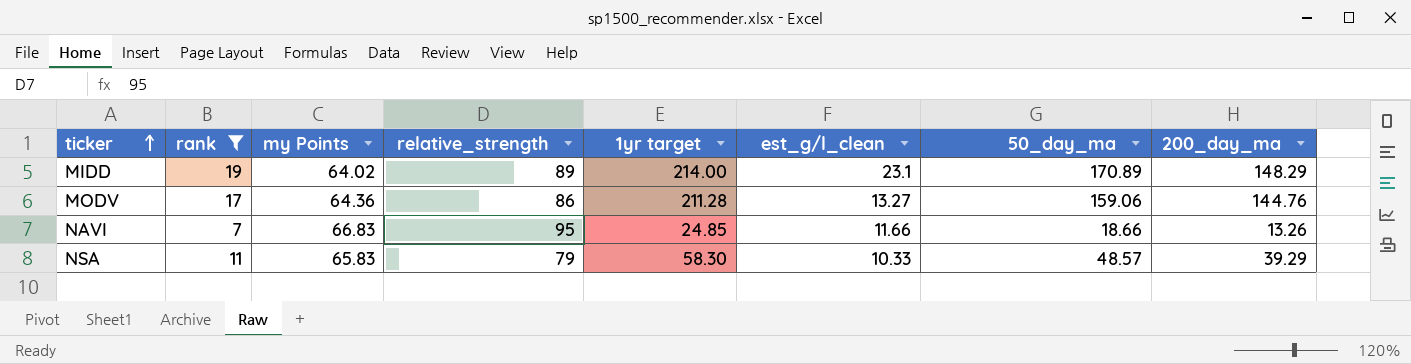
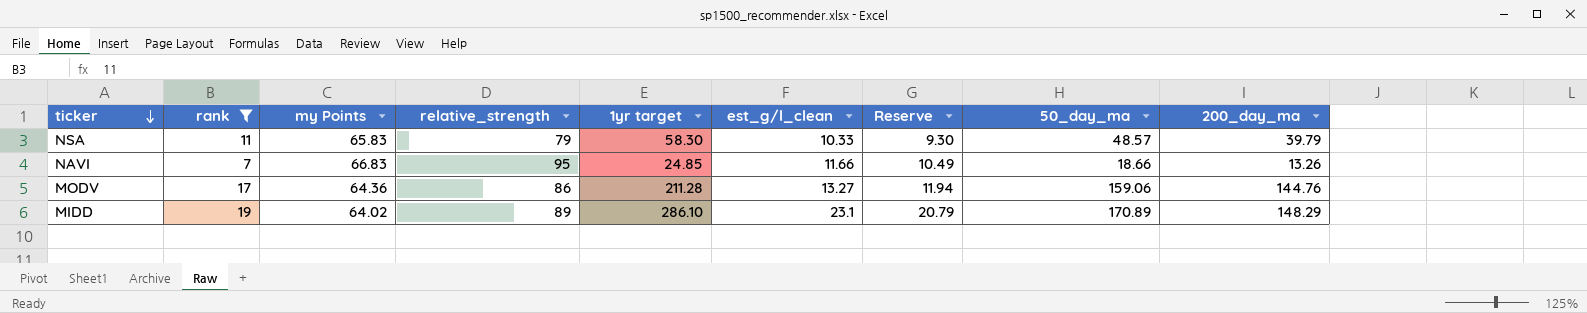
row order: ticker ascending -> ticker descending
column Reserve | formula: none -> [est_g/l_clean] * 0.9
NSA | 200_day_ma: 39.29 -> 39.79
MIDD | 1yr target: 214.00 -> 286.10

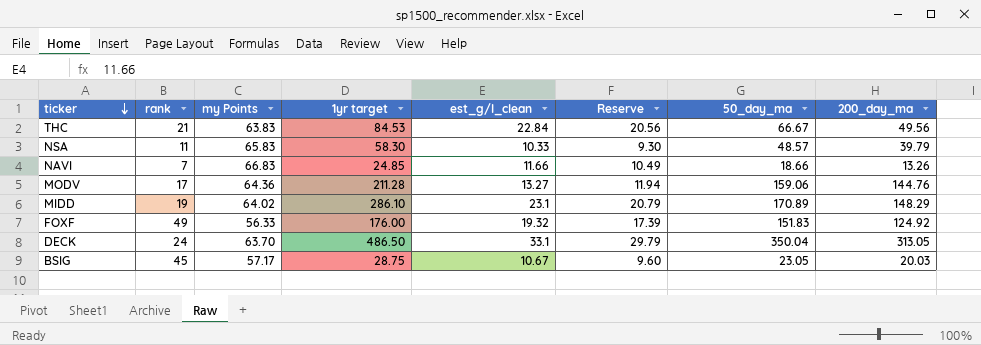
filter: rank <= 19 -> none
column relative_strength | position: 4 -> none

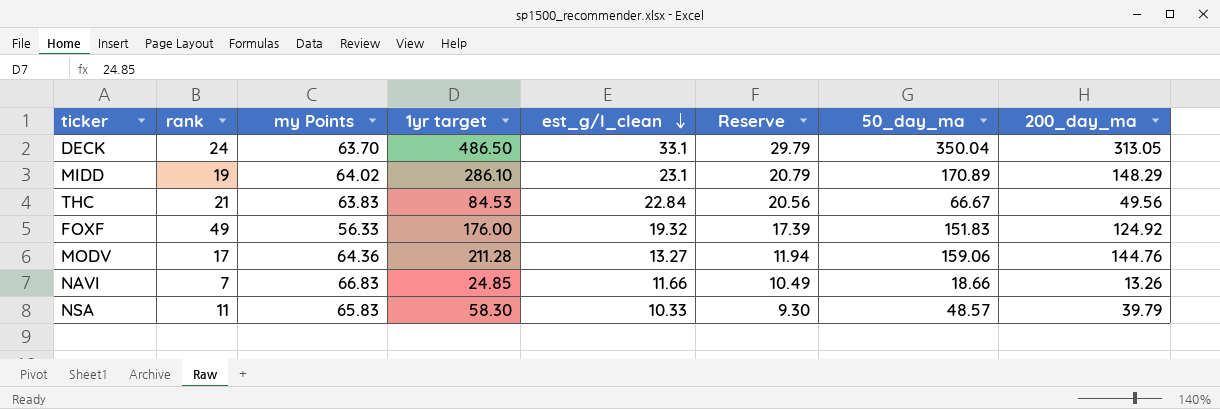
row order: ticker descending -> est_g/l_clean descending
row BSIG: 45 | 57.17 | 28.75 | 10.67 | 9.60 | 23.05 | 20.03 -> none

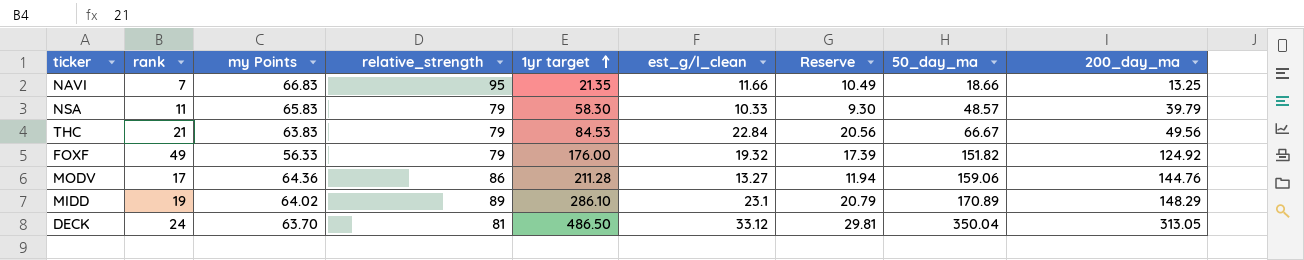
row order: est_g/l_clean descending -> 1yr target ascending
column relative_strength | position: none -> 4
NAVI | 1yr target: 24.85 -> 21.35
NAVI | 200_day_ma: 13.26 -> 13.25
FOXF | 50_day_ma: 151.83 -> 151.82
DECK | est_g/l_clean: 33.1 -> 33.12
DECK | Reserve: 29.79 -> 29.81

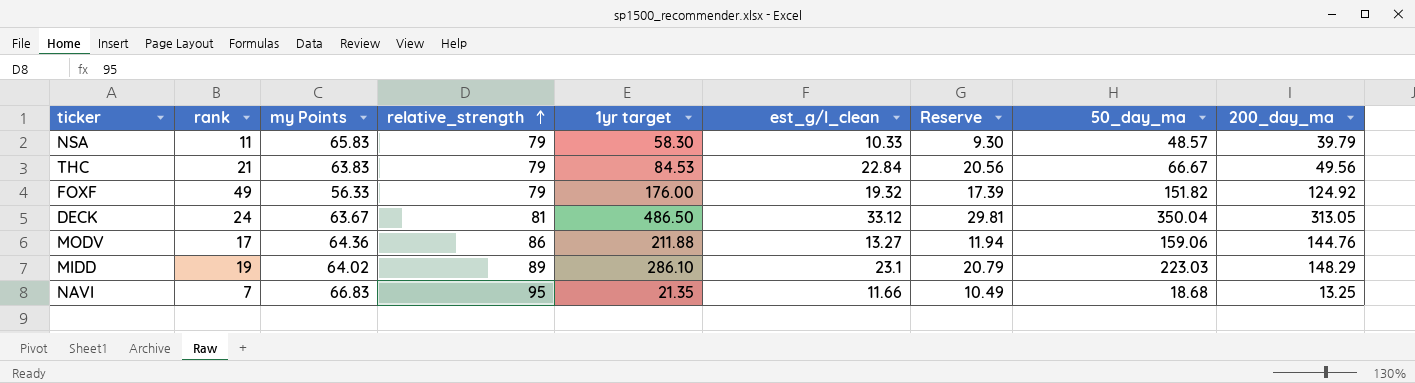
row order: 1yr target ascending -> relative_strength ascending
DECK | my Points: 63.70 -> 63.67
MODV | 1yr target: 211.28 -> 211.88
MIDD | 50_day_ma: 170.89 -> 223.03
NAVI | 50_day_ma: 18.66 -> 18.68

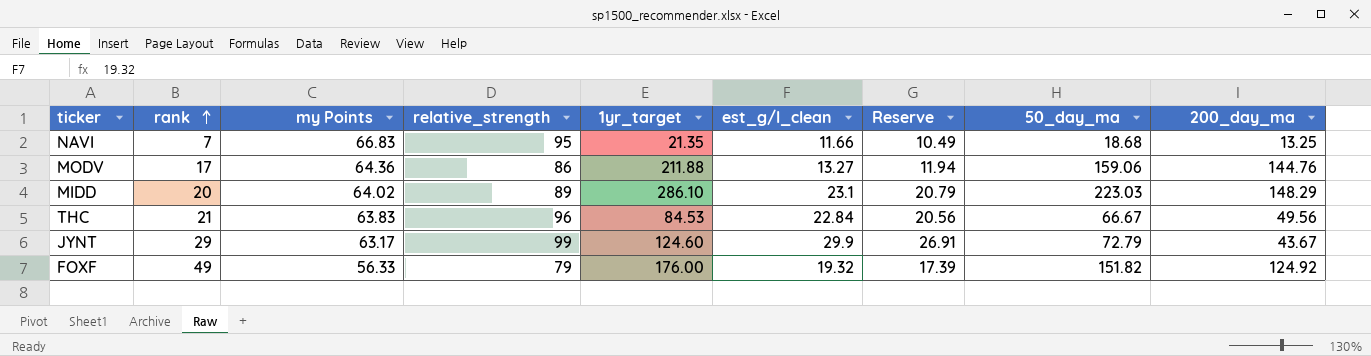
row order: relative_strength ascending -> rank ascending
column name: 1yr target -> 1yr_target
row NSA: 11 | 65.83 | 79 | 58.30 | 10.33 | 9.30 | 48.57 | 39.79 -> none
row DECK: 24 | 63.67 | 81 | 486.50 | 33.12 | 29.81 | 350.04 | 313.05 -> none
MIDD | rank: 19 -> 20
THC | relative_strength: 79 -> 96
row JYNT: none -> 29 | 63.17 | 99 | 124.60 | 29.9 | 26.91 | 72.79 | 43.67

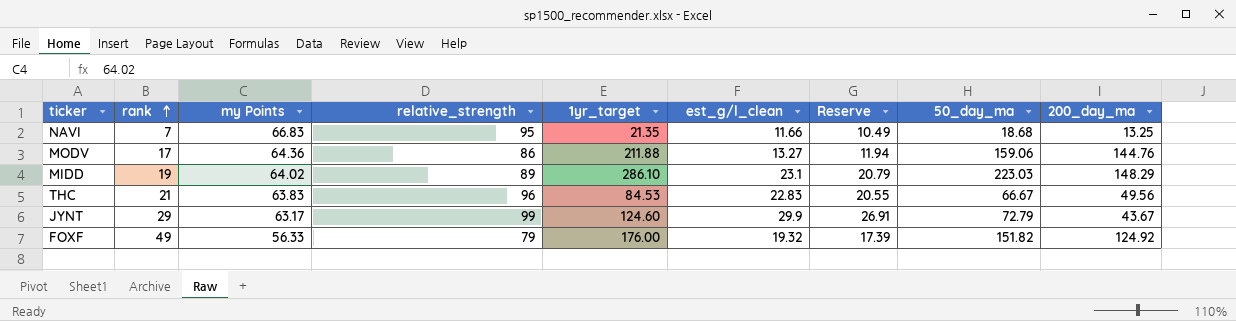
MIDD | rank: 20 -> 19
THC | est_g/l_clean: 22.84 -> 22.83
THC | Reserve: 20.56 -> 20.55

